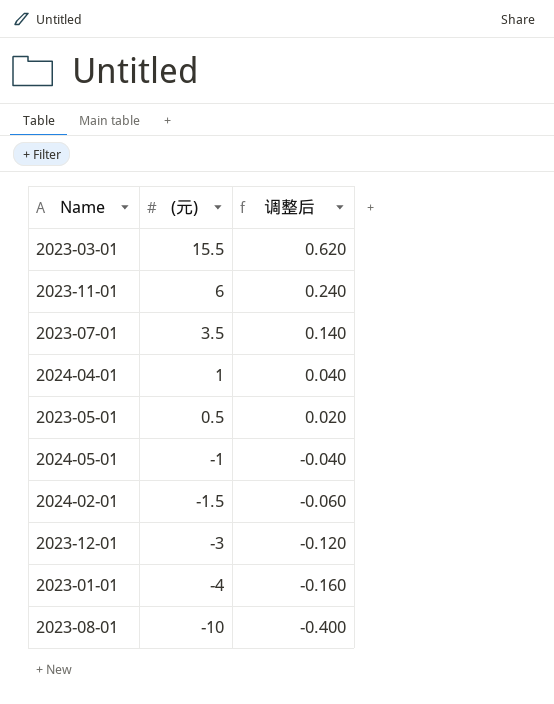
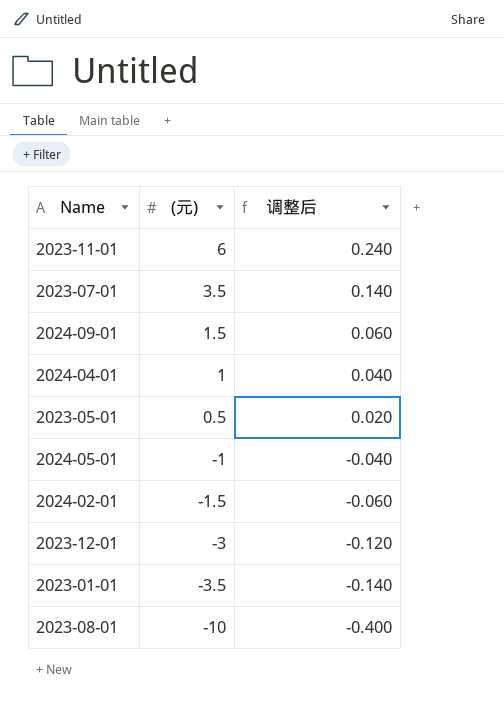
row 2023-03-01: 15.5 | 0.620 -> none
row 2024-09-01: none -> 1.5 | 0.060
2023-01-01 | (元): -4 -> -3.5
2023-01-01 | 调整后: -0.160 -> -0.140

